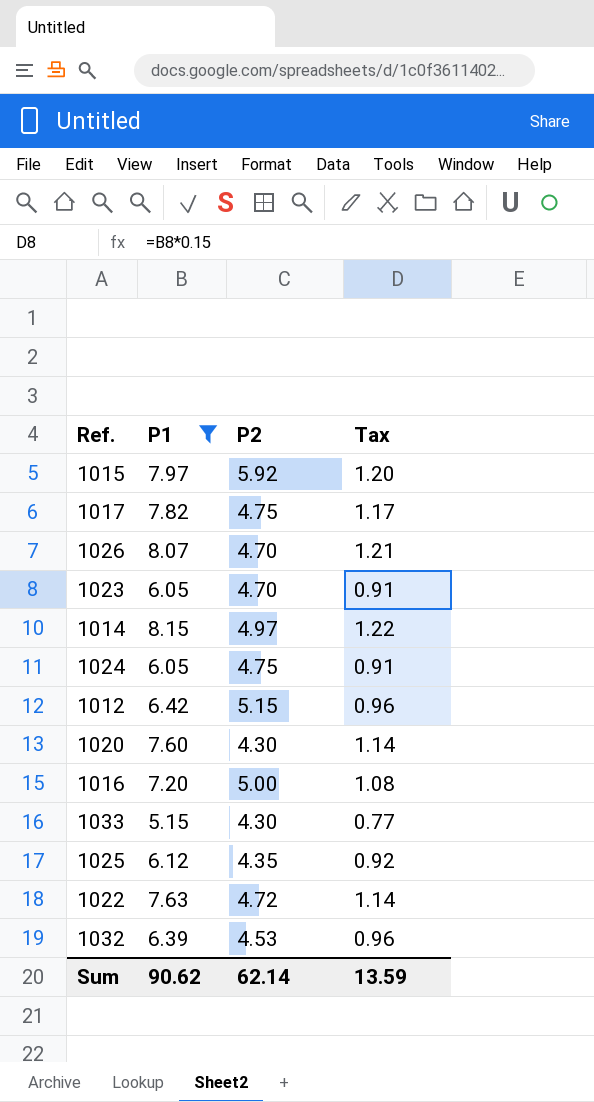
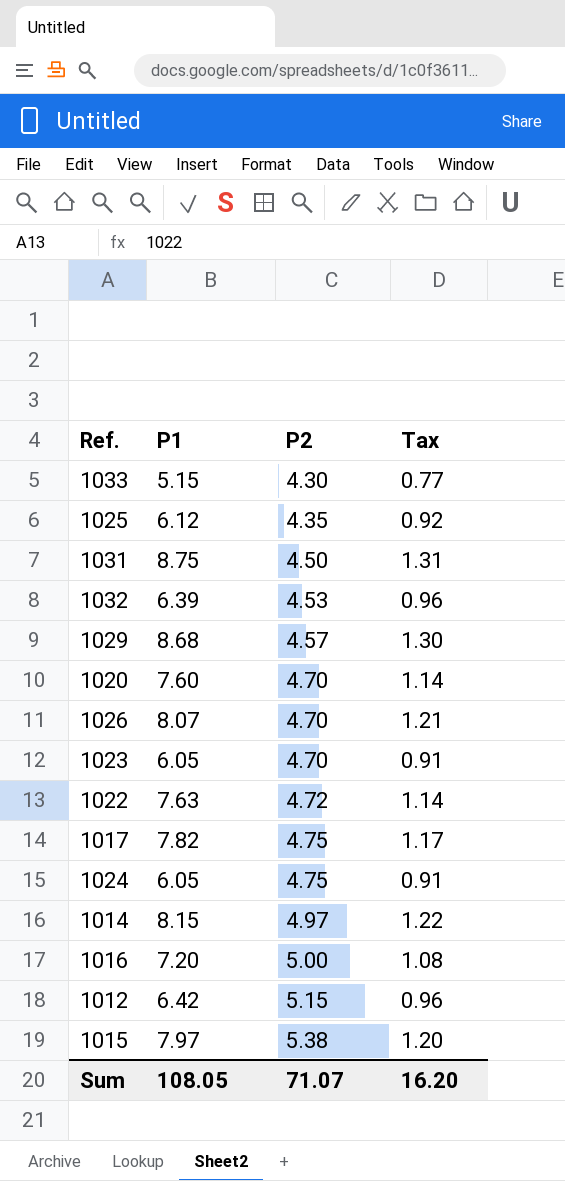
filter: P1 <= 8.15 -> none
row order: none -> P2 ascending
1020 | P2: 4.30 -> 4.70
1015 | P2: 5.92 -> 5.38
Sum | P1: 90.62 -> 108.05
Sum | P2: 62.14 -> 71.07
Sum | Tax: 13.59 -> 16.20

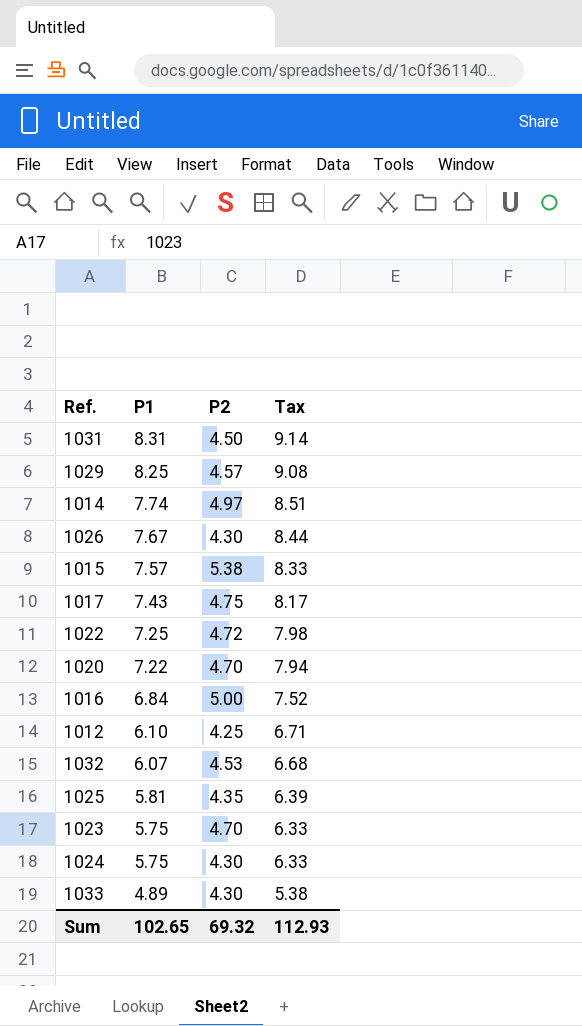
row order: P2 ascending -> P1 descending
column Tax | formula: [P1] * 0.15 -> [P1] * 1.1
1031 | P1: 8.75 -> 8.31
1029 | P1: 8.68 -> 8.25
1014 | P1: 8.15 -> 7.74
1026 | P1: 8.07 -> 7.67
1026 | P2: 4.70 -> 4.30
1015 | P1: 7.97 -> 7.57
1017 | P1: 7.82 -> 7.43
1022 | P1: 7.63 -> 7.25
1020 | P1: 7.60 -> 7.22
1016 | P1: 7.20 -> 6.84
1012 | P1: 6.42 -> 6.10
1012 | P2: 5.15 -> 4.25
1032 | P1: 6.39 -> 6.07
1025 | P1: 6.12 -> 5.81
1023 | P1: 6.05 -> 5.75
1024 | P1: 6.05 -> 5.75
1024 | P2: 4.75 -> 4.30
1033 | P1: 5.15 -> 4.89
Sum | P1: 108.05 -> 102.65
Sum | P2: 71.07 -> 69.32
Sum | Tax: 16.20 -> 112.93

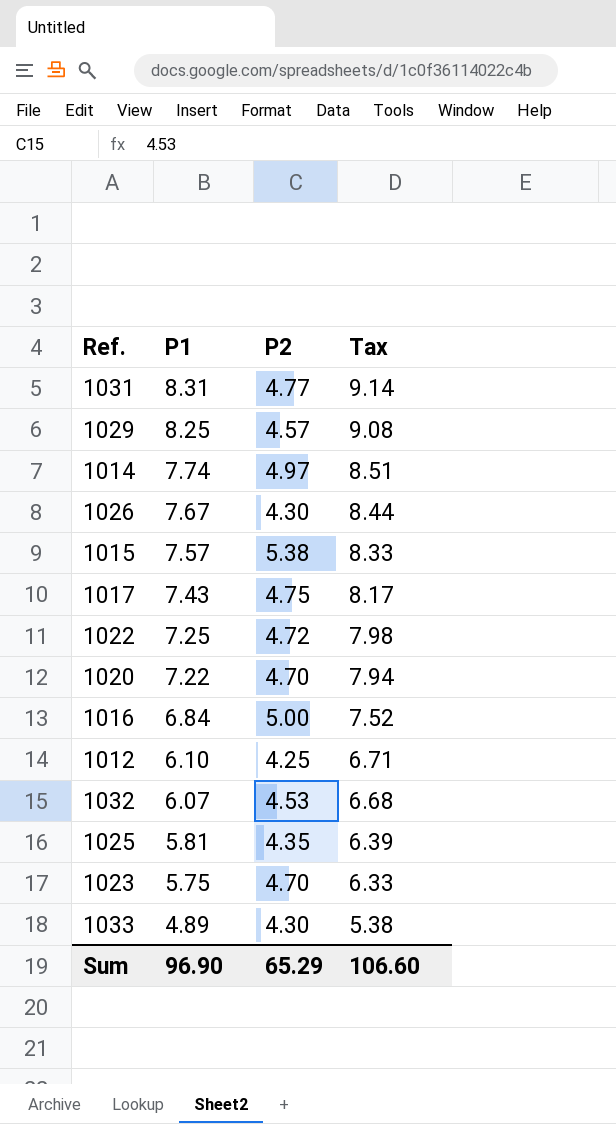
row 1024: 5.75 | 4.30 | 6.33 -> none
1031 | P2: 4.50 -> 4.77
Sum | P1: 102.65 -> 96.90
Sum | P2: 69.32 -> 65.29
Sum | Tax: 112.93 -> 106.60

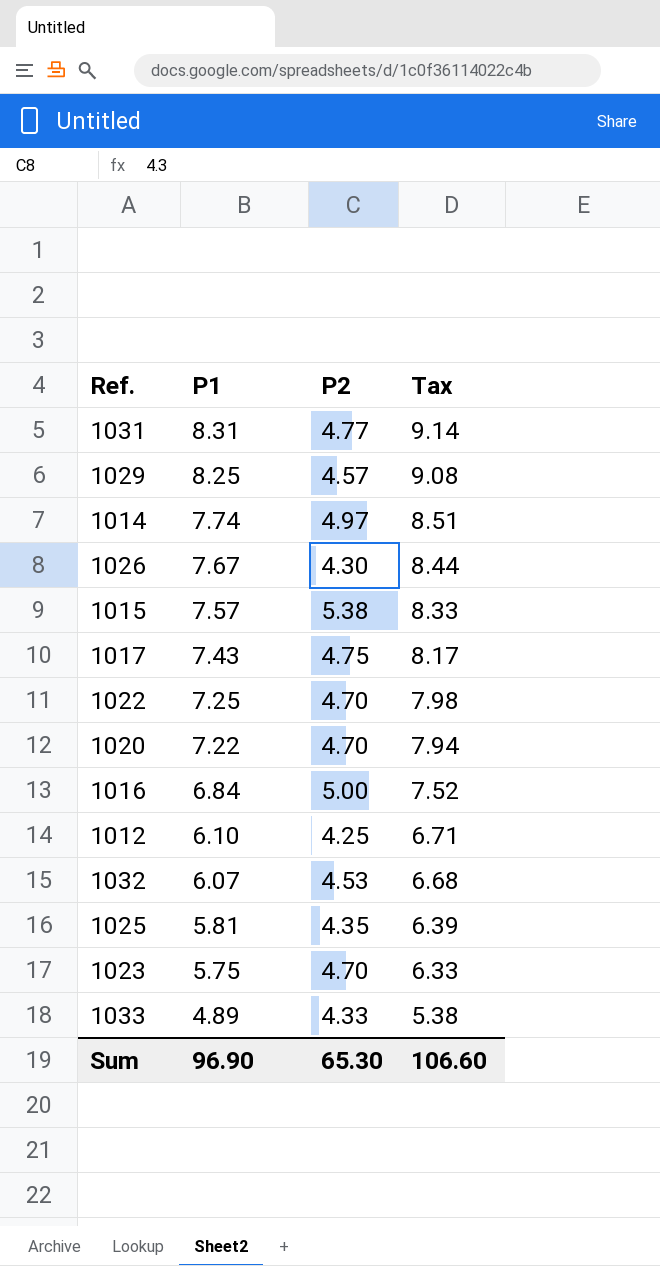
1022 | P2: 4.72 -> 4.70
1033 | P2: 4.30 -> 4.33
Sum | P2: 65.29 -> 65.30

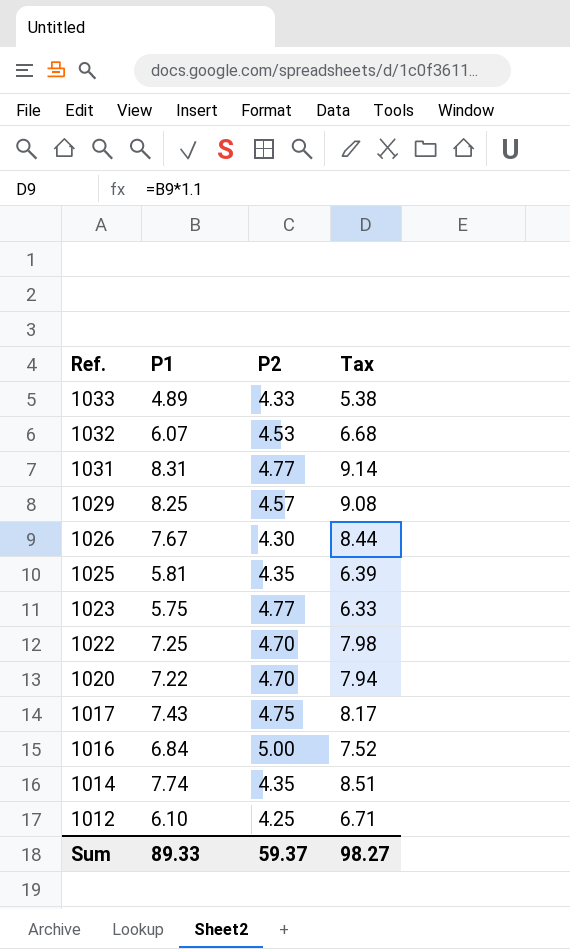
row order: P1 descending -> Ref. descending
row 1015: 7.57 | 5.38 | 8.33 -> none
1023 | P2: 4.70 -> 4.77
1014 | P2: 4.97 -> 4.35
Sum | P1: 96.90 -> 89.33
Sum | P2: 65.30 -> 59.37
Sum | Tax: 106.60 -> 98.27

